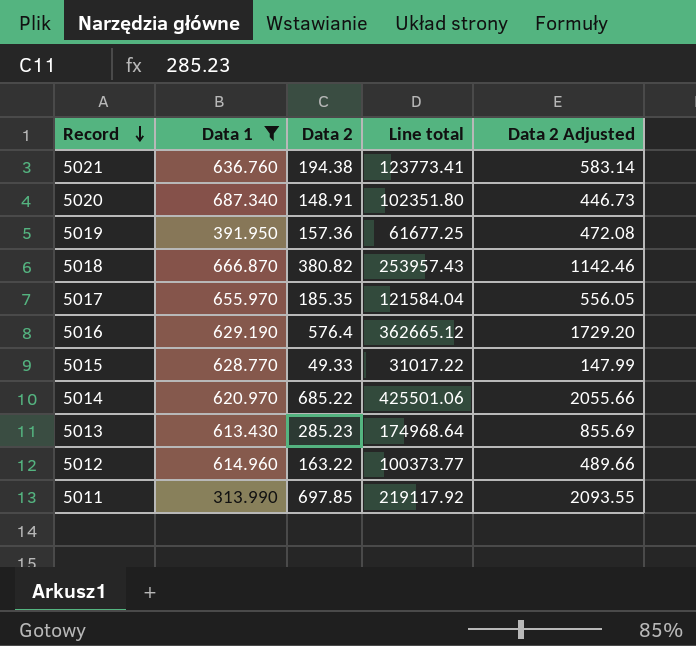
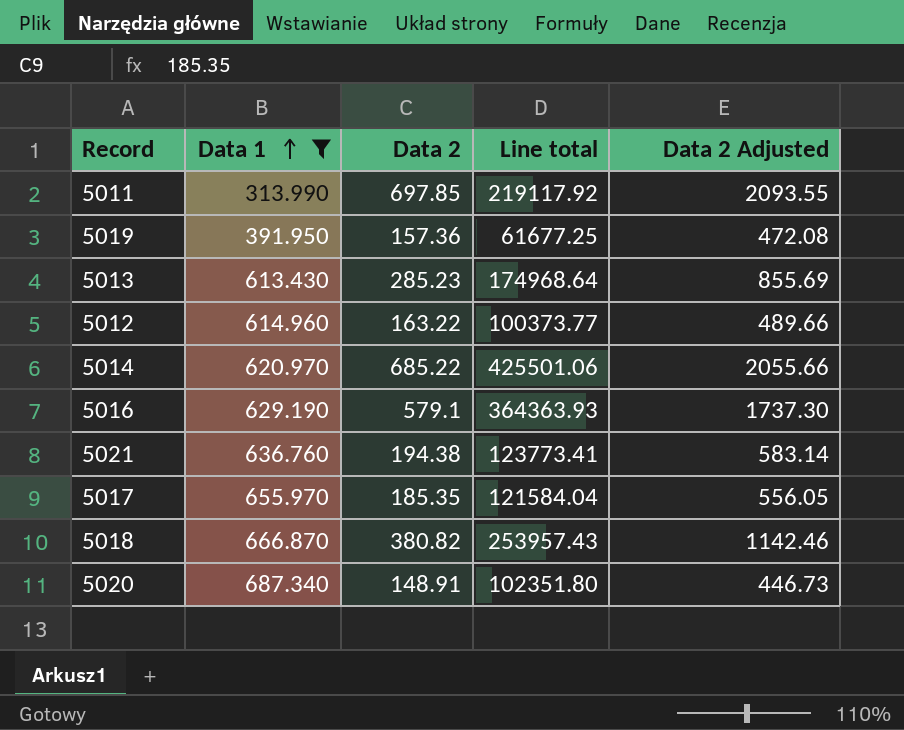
row order: Record descending -> Data 1 ascending
row 5015: 628.770 | 49.33 | 31017.22 | 147.99 -> none
5016 | Data 2: 576.4 -> 579.1
5016 | Line total: 362665.12 -> 364363.93
5016 | Data 2 Adjusted: 1729.20 -> 1737.30

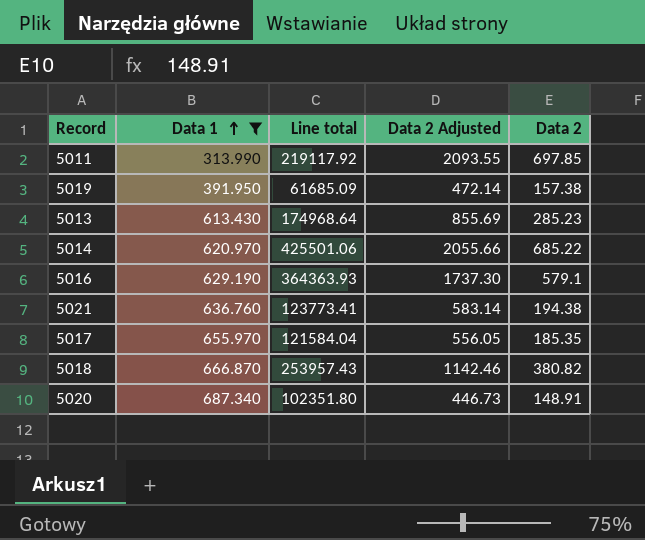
column Data 2 | position: 3 -> 5
row 5012: 614.960 | 163.22 | 100373.77 | 489.66 -> none
5019 | Line total: 61677.25 -> 61685.09
5019 | Data 2 Adjusted: 472.08 -> 472.14
5019 | Data 2: 157.36 -> 157.38

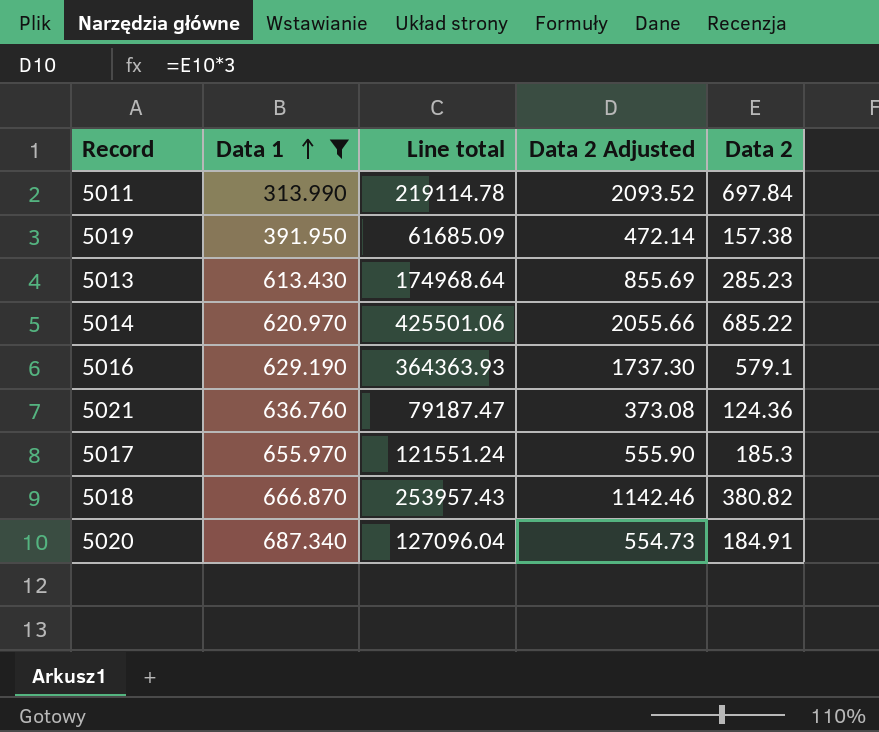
5011 | Line total: 219117.92 -> 219114.78
5011 | Data 2 Adjusted: 2093.55 -> 2093.52
5011 | Data 2: 697.85 -> 697.84
5021 | Line total: 123773.41 -> 79187.47
5021 | Data 2 Adjusted: 583.14 -> 373.08
5021 | Data 2: 194.38 -> 124.36
5017 | Line total: 121584.04 -> 121551.24
5017 | Data 2 Adjusted: 556.05 -> 555.90
5017 | Data 2: 185.35 -> 185.3
5020 | Line total: 102351.80 -> 127096.04
5020 | Data 2 Adjusted: 446.73 -> 554.73
5020 | Data 2: 148.91 -> 184.91

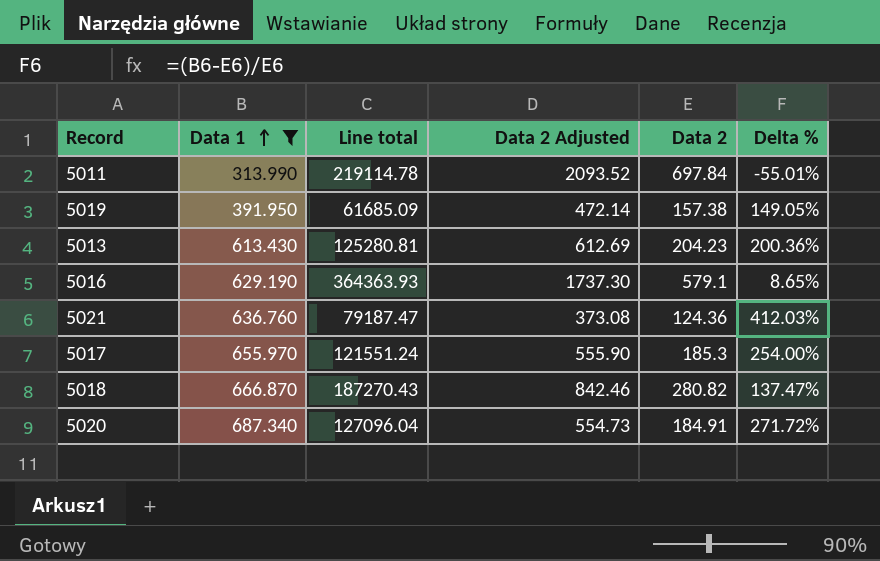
column Delta % | formula: none -> ([Data 1] - [Data 2]) / [Data 2]
row 5014: 620.970 | 425501.06 | 2055.66 | 685.22 -> none
5013 | Line total: 174968.64 -> 125280.81
5013 | Data 2 Adjusted: 855.69 -> 612.69
5013 | Data 2: 285.23 -> 204.23
5018 | Line total: 253957.43 -> 187270.43
5018 | Data 2 Adjusted: 1142.46 -> 842.46
5018 | Data 2: 380.82 -> 280.82

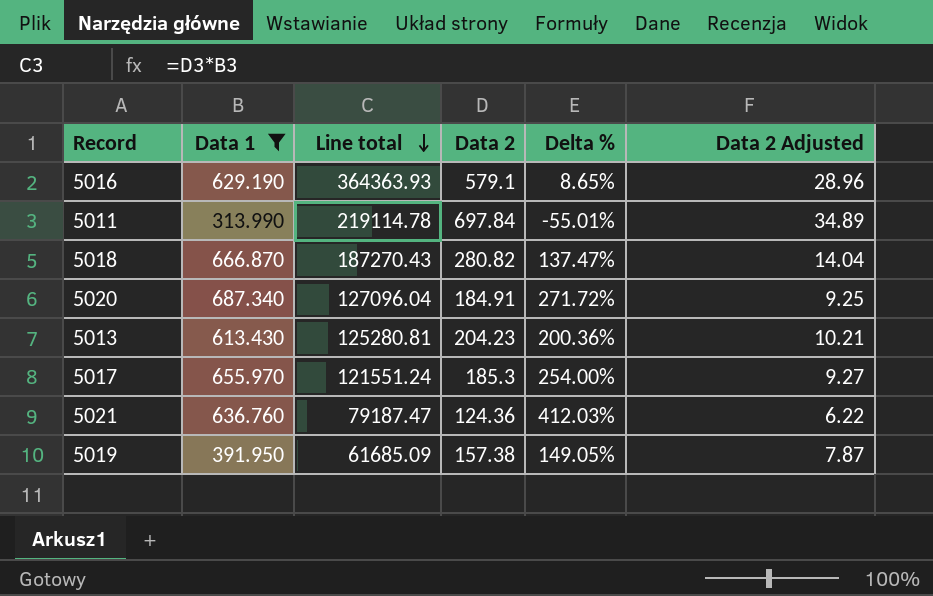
row order: Data 1 ascending -> Line total descending
column Data 2 Adjusted | formula: [Data 2] * 3 -> [Data 2] * 0.05
column Data 2 Adjusted | position: 4 -> 6

